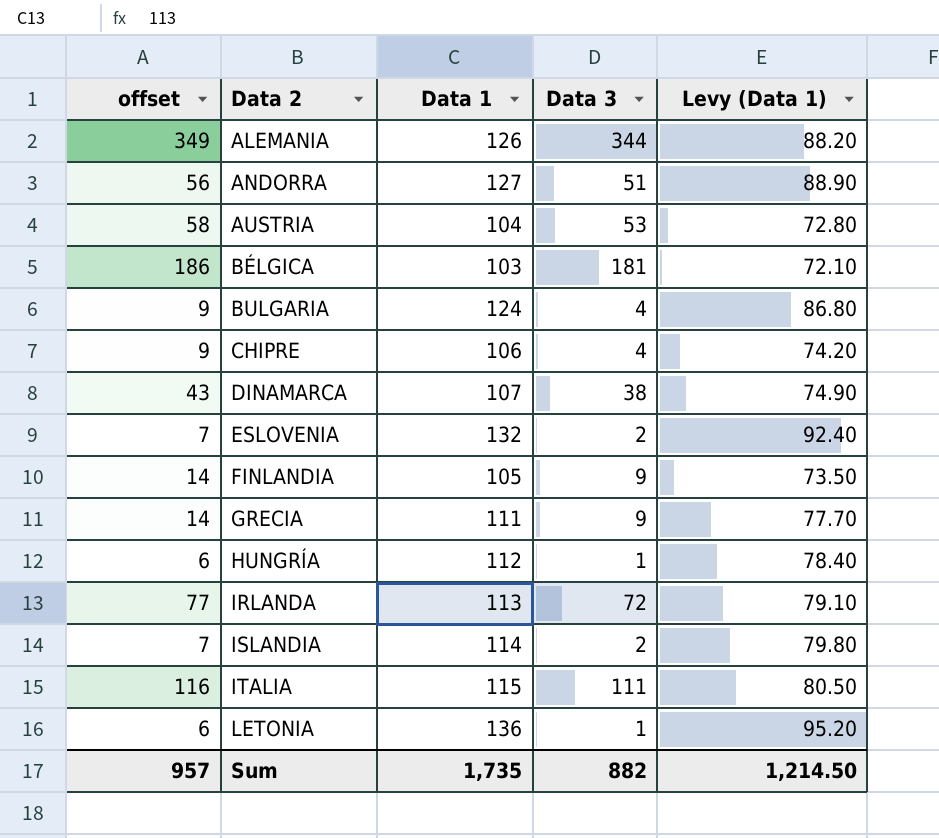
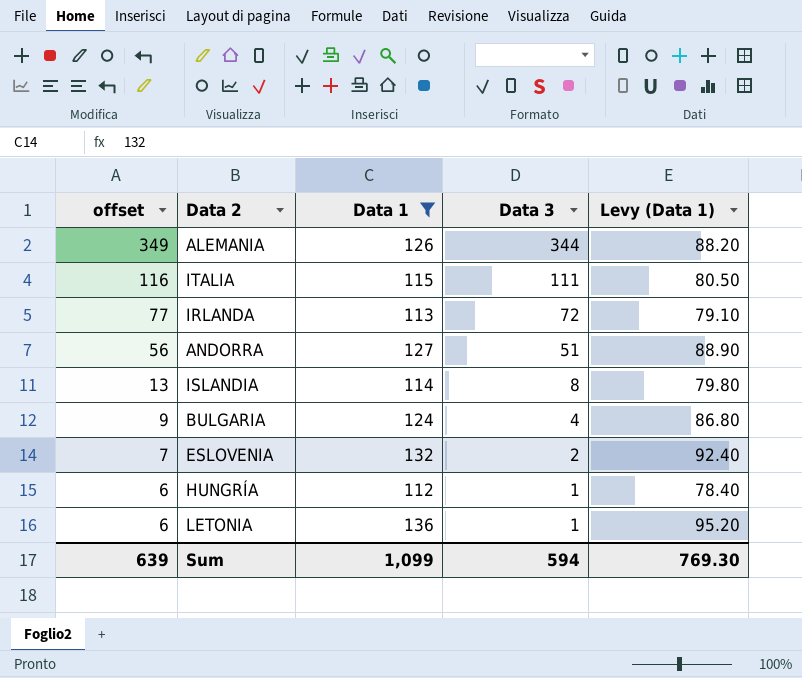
filter: none -> Data 1 >= 112
row order: Data 2 ascending -> offset descending
ISLANDIA | offset: 7 -> 13
ISLANDIA | Data 3: 2 -> 8
Sum | offset: 957 -> 639
Sum | Data 1: 1,735 -> 1,099
Sum | Data 3: 882 -> 594
Sum | Levy (Data 1): 1,214.50 -> 769.30

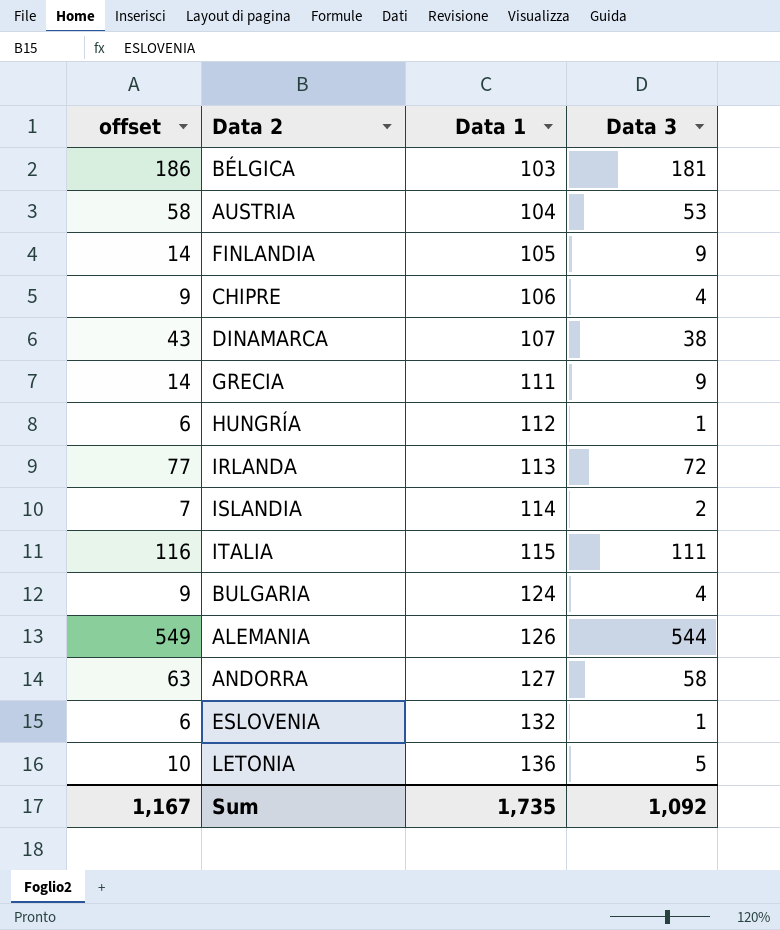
filter: Data 1 >= 112 -> none
row order: offset descending -> Data 1 ascending
column Levy (Data 1) | formula: [Data 1] * 0.7 -> none
ISLANDIA | offset: 13 -> 7
ISLANDIA | Data 3: 8 -> 2
ALEMANIA | offset: 349 -> 549
ALEMANIA | Data 3: 344 -> 544
ANDORRA | offset: 56 -> 63
ANDORRA | Data 3: 51 -> 58
ESLOVENIA | offset: 7 -> 6
ESLOVENIA | Data 3: 2 -> 1
LETONIA | offset: 6 -> 10
LETONIA | Data 3: 1 -> 5
Sum | offset: 639 -> 1,167
Sum | Data 1: 1,099 -> 1,735
Sum | Data 3: 594 -> 1,092

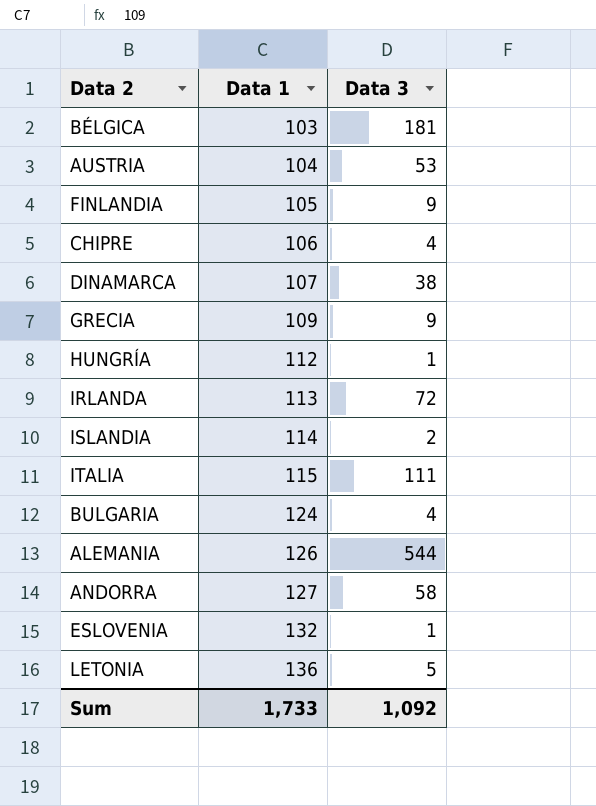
column offset | formula: [Data 3] + 5 -> none
GRECIA | Data 1: 111 -> 109
Sum | Data 1: 1,735 -> 1,733

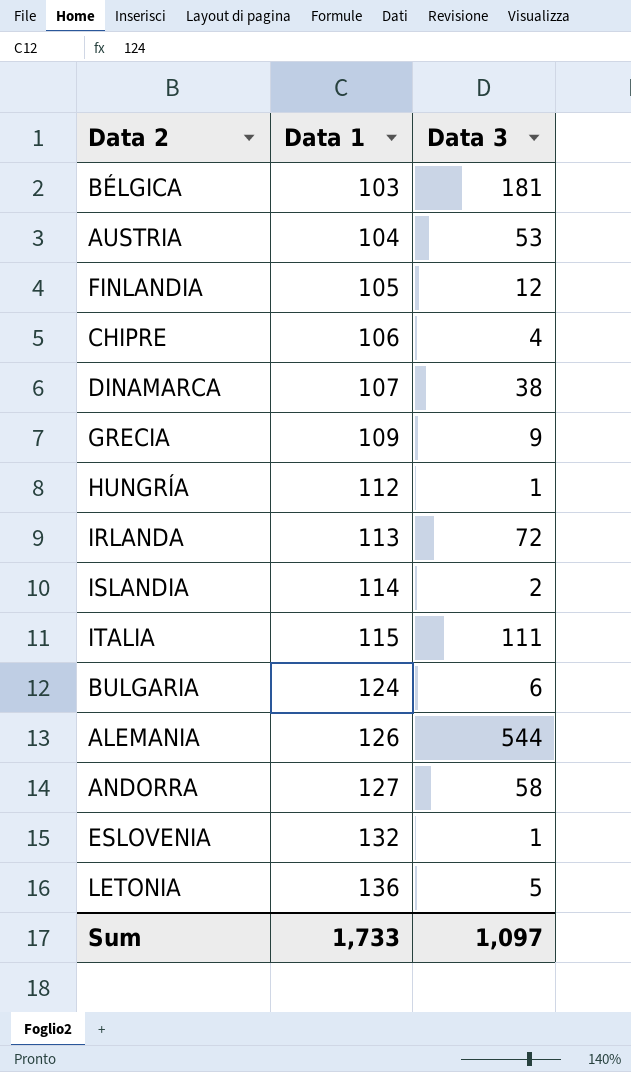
FINLANDIA | Data 3: 9 -> 12
BULGARIA | Data 3: 4 -> 6
Sum | Data 3: 1,092 -> 1,097

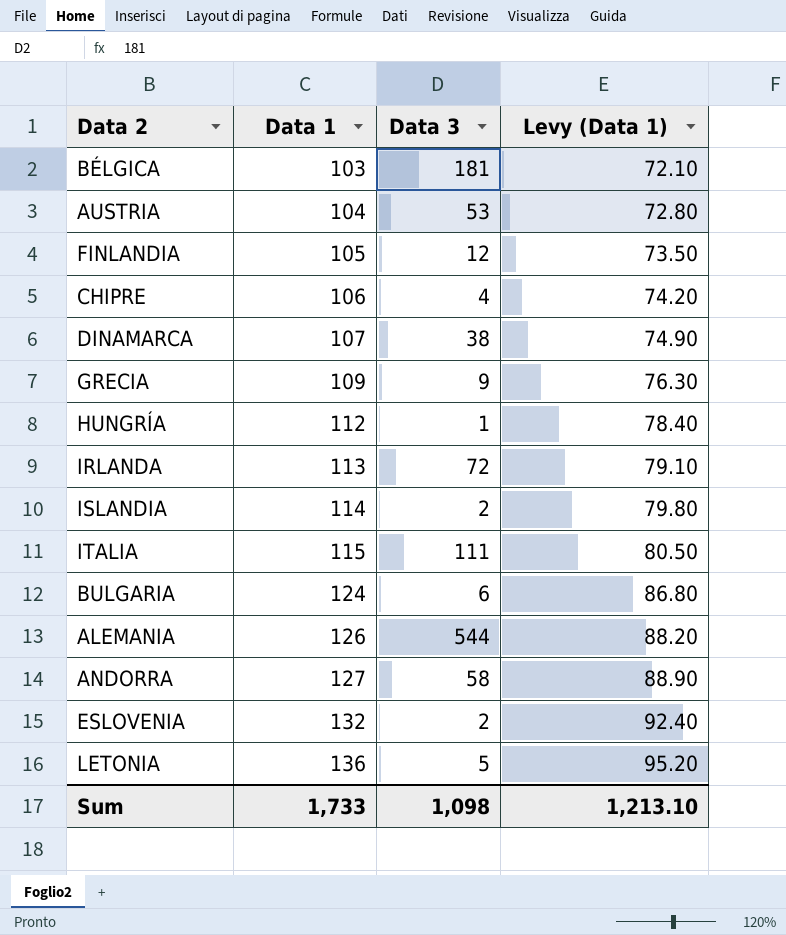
column Levy (Data 1) | formula: none -> [Data 1] * 0.7
ESLOVENIA | Data 3: 1 -> 2
Sum | Data 3: 1,097 -> 1,098

